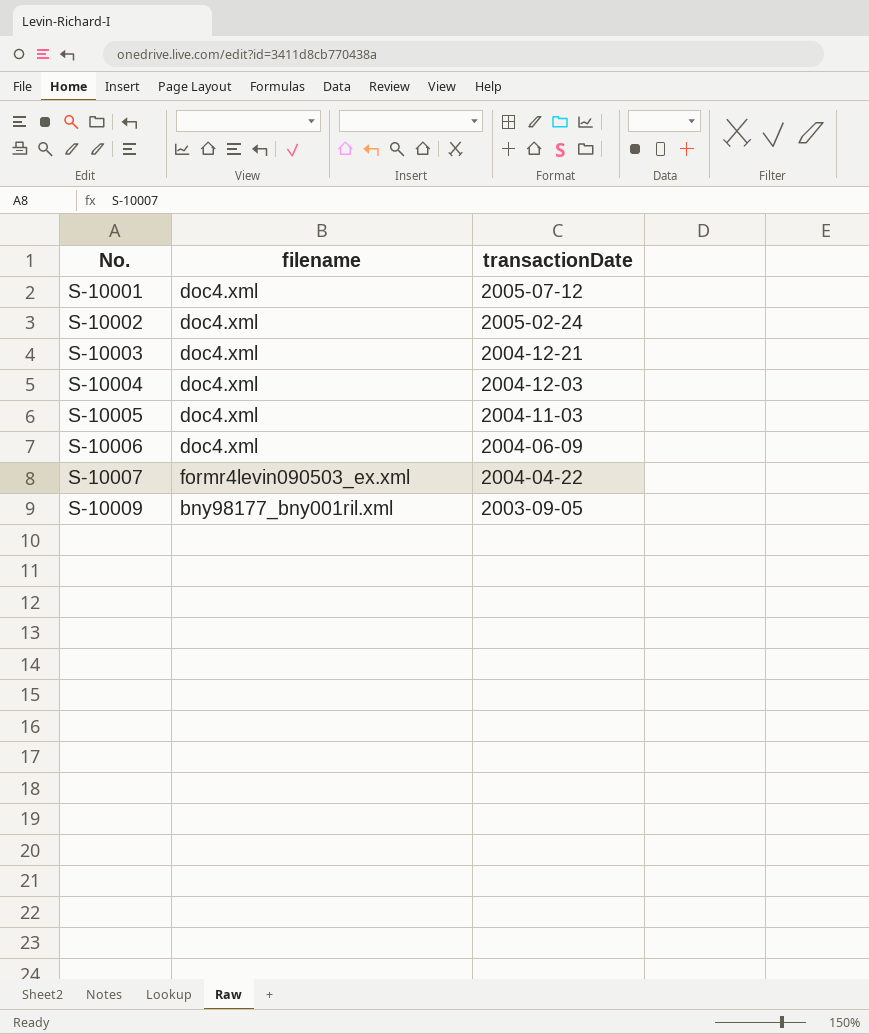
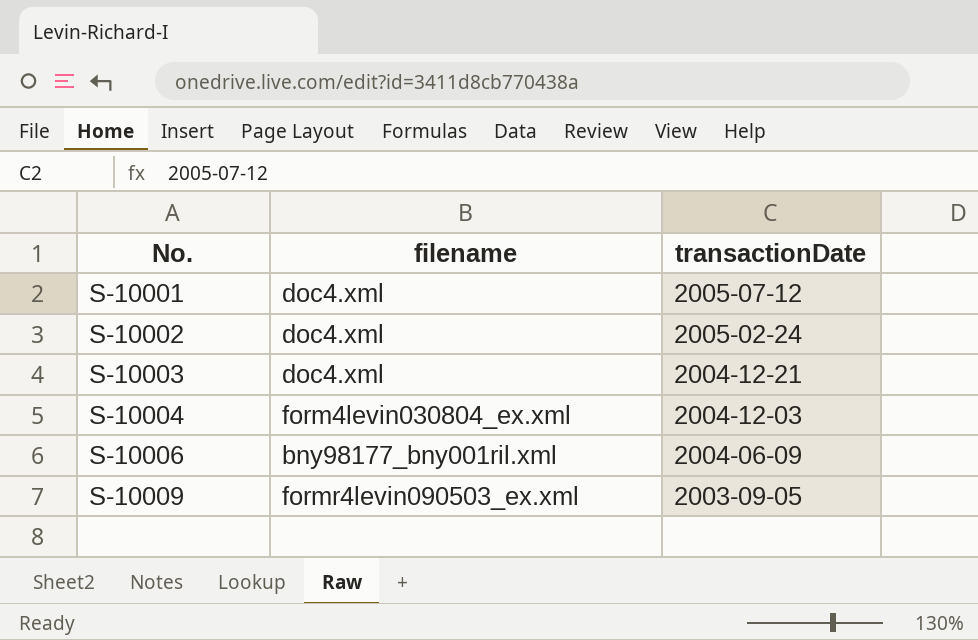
row S-10005: doc4.xml | 2004-11-03 -> none
row S-10007: formr4levin090503_ex.xml | 2004-04-22 -> none
S-10004 | filename: doc4.xml -> form4levin030804_ex.xml
S-10006 | filename: doc4.xml -> bny98177_bny001ril.xml
S-10009 | filename: bny98177_bny001ril.xml -> formr4levin090503_ex.xml

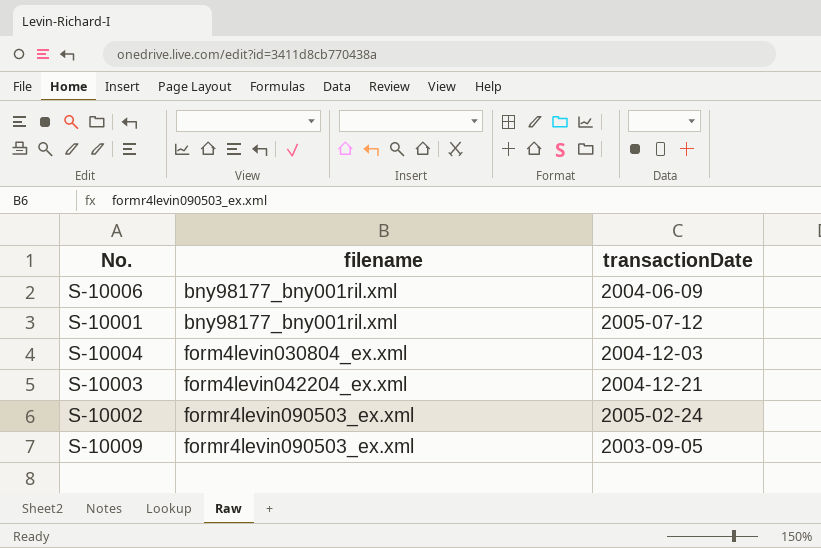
row order: No. ascending -> filename ascending
S-10001 | filename: doc4.xml -> bny98177_bny001ril.xml
S-10003 | filename: doc4.xml -> form4levin042204_ex.xml
S-10002 | filename: doc4.xml -> formr4levin090503_ex.xml

